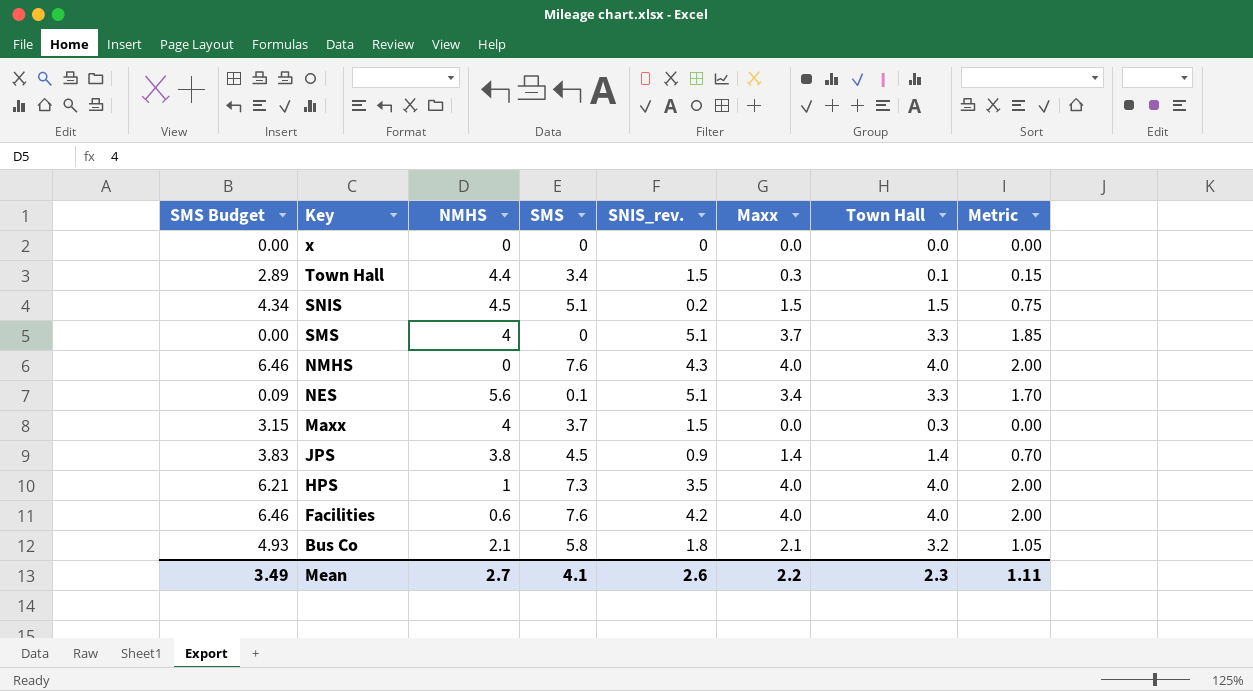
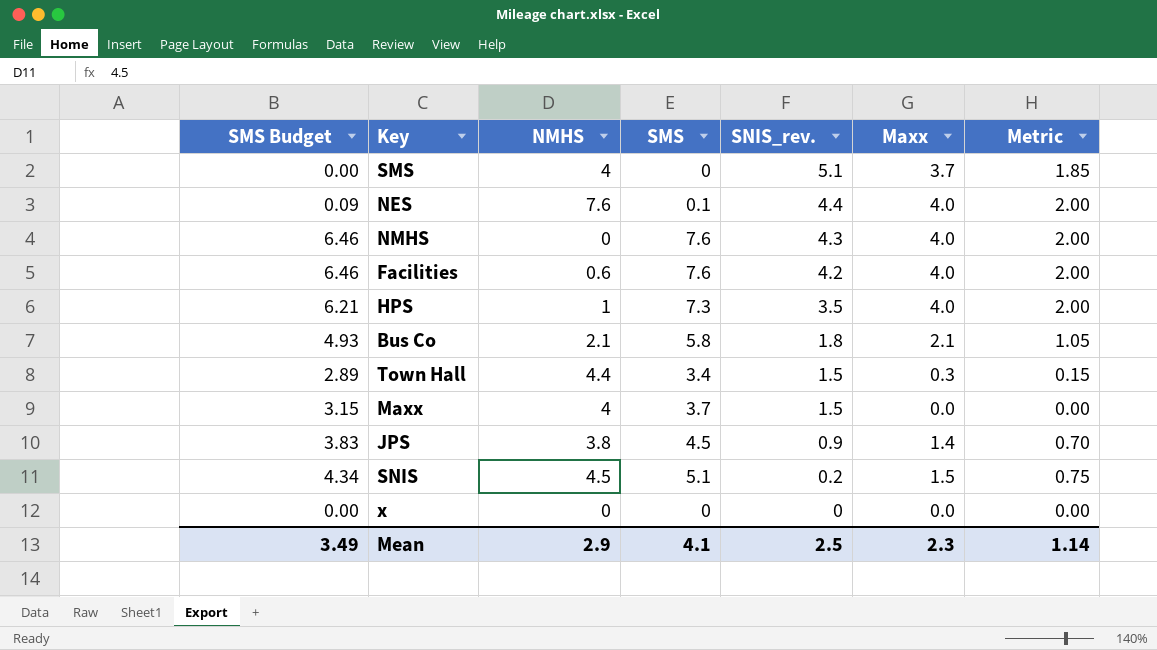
row order: Key descending -> SNIS_rev. descending
column Town Hall | position: 7 -> none
NES | NMHS: 5.6 -> 7.6
NES | SNIS_rev.: 5.1 -> 4.4
NES | Maxx: 3.4 -> 4.0
NES | Metric: 1.70 -> 2.00
Mean | NMHS: 2.7 -> 2.9
Mean | SNIS_rev.: 2.6 -> 2.5
Mean | Maxx: 2.2 -> 2.3
Mean | Metric: 1.11 -> 1.14

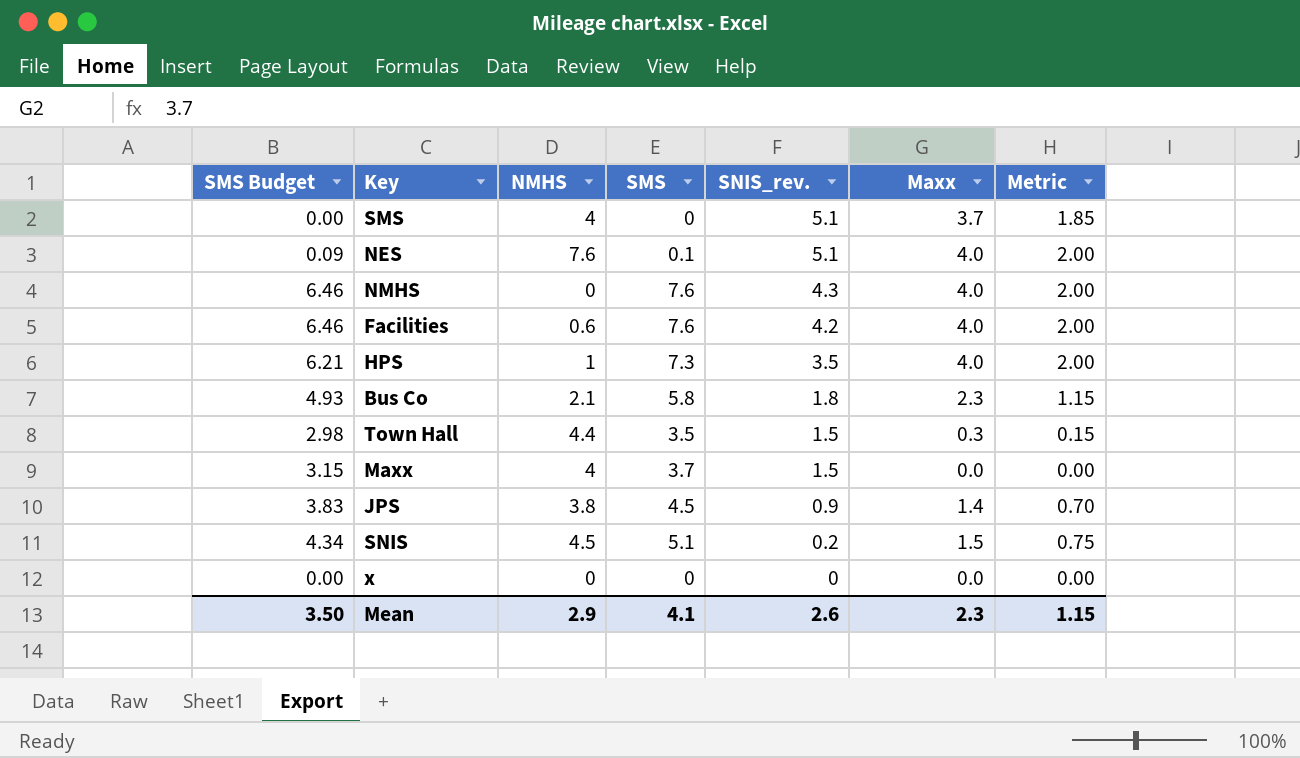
NES | SNIS_rev.: 4.4 -> 5.1
Bus Co | Maxx: 2.1 -> 2.3
Bus Co | Metric: 1.05 -> 1.15
Town Hall | SMS Budget: 2.89 -> 2.98
Town Hall | SMS: 3.4 -> 3.5
Mean | SMS Budget: 3.49 -> 3.50
Mean | SNIS_rev.: 2.5 -> 2.6
Mean | Metric: 1.14 -> 1.15

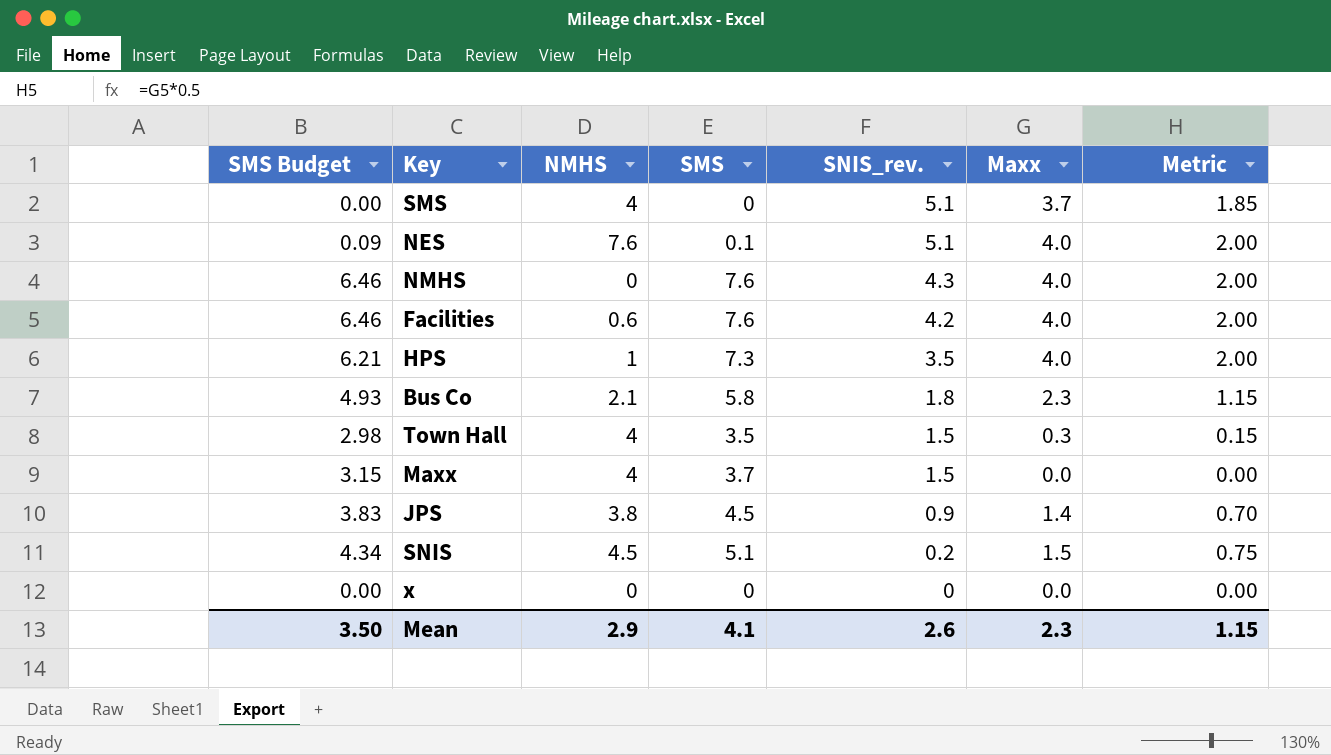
Town Hall | NMHS: 4.4 -> 4

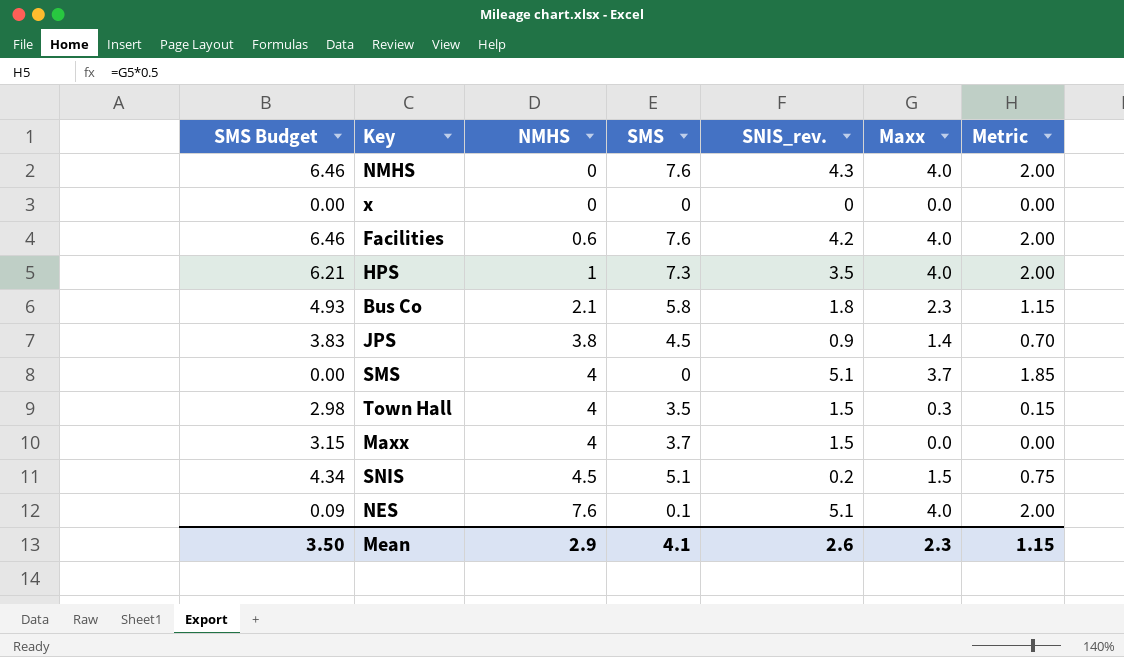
row order: SNIS_rev. descending -> NMHS ascending

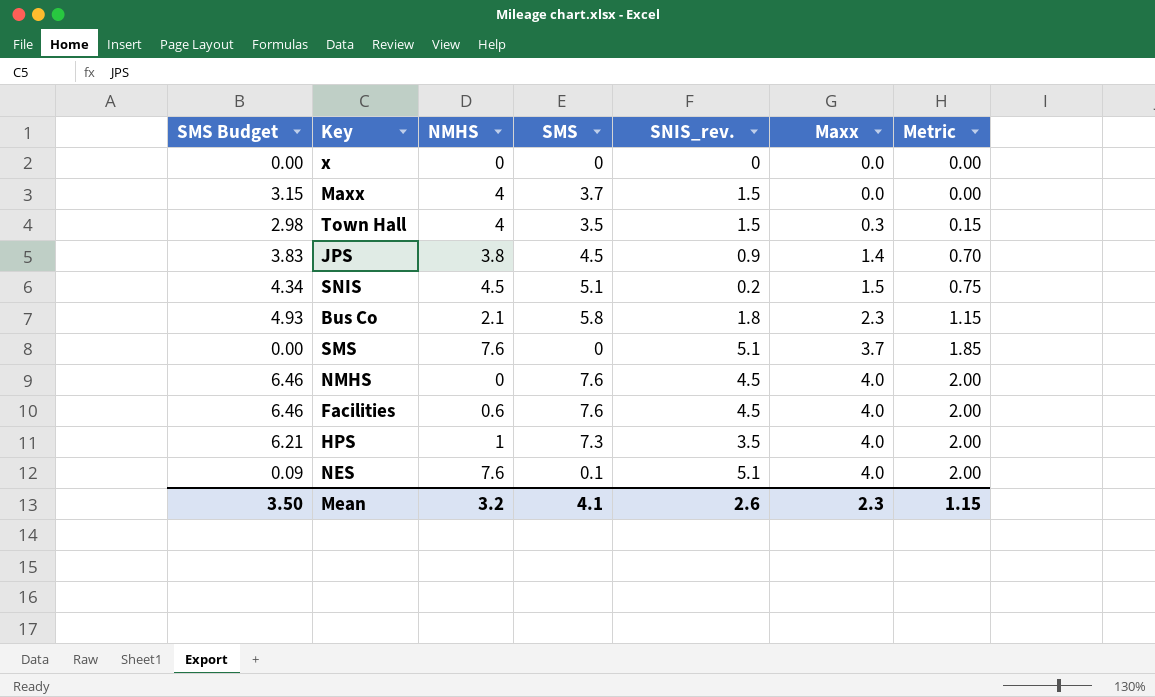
row order: NMHS ascending -> Maxx ascending
SMS | NMHS: 4 -> 7.6
NMHS | SNIS_rev.: 4.3 -> 4.5
Facilities | SNIS_rev.: 4.2 -> 4.5
Mean | NMHS: 2.9 -> 3.2

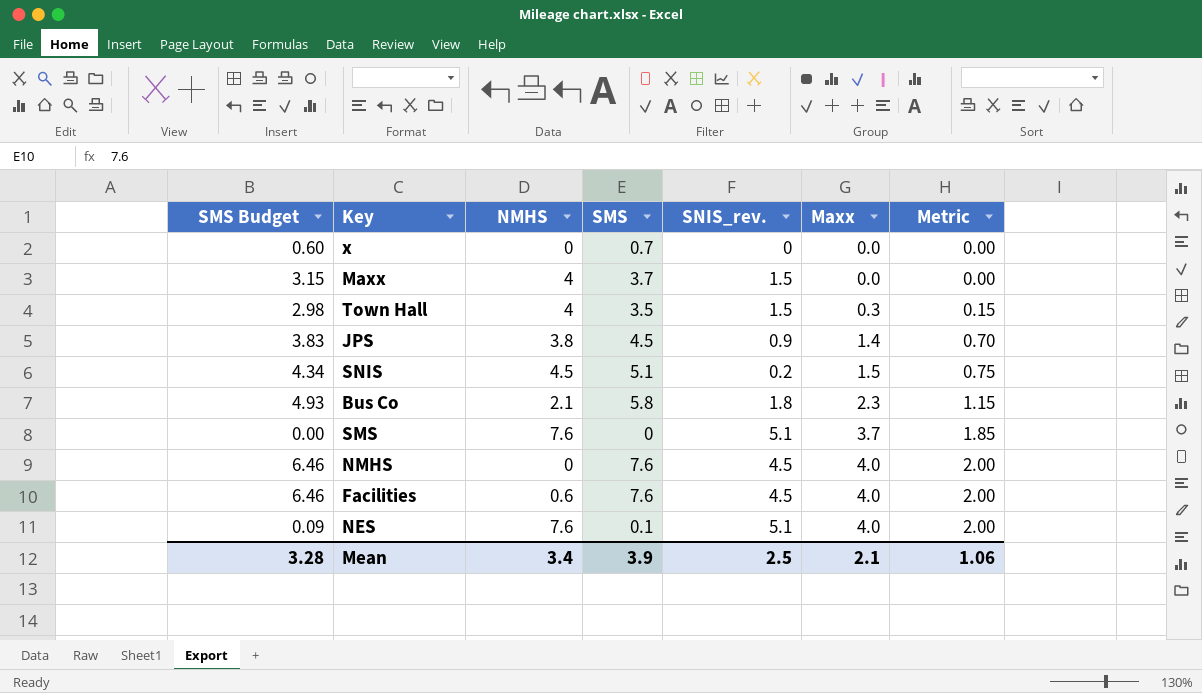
row HPS: 6.21 | 1 | 7.3 | 3.5 | 4.0 | 2.00 -> none
x | SMS Budget: 0.00 -> 0.60
x | SMS: 0 -> 0.7
Mean | SMS Budget: 3.50 -> 3.28
Mean | NMHS: 3.2 -> 3.4
Mean | SMS: 4.1 -> 3.9
Mean | SNIS_rev.: 2.6 -> 2.5
Mean | Maxx: 2.3 -> 2.1
Mean | Metric: 1.15 -> 1.06

